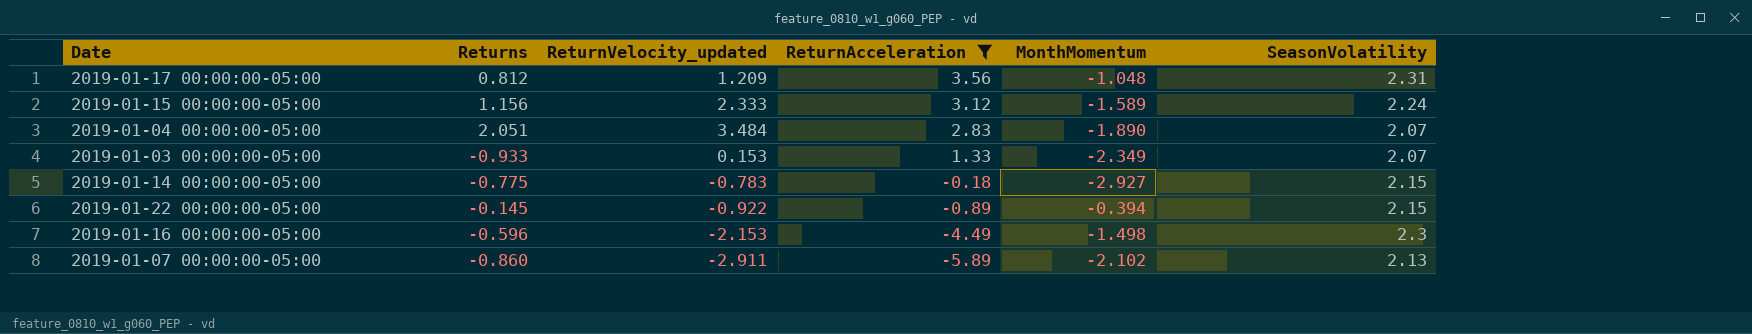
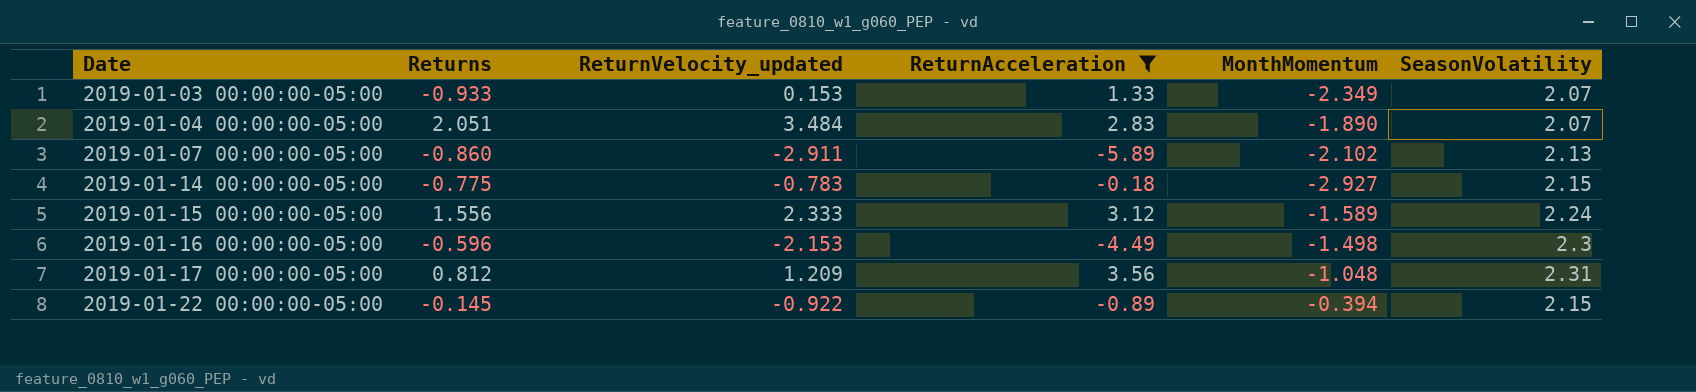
row order: ReturnAcceleration descending -> Date ascending
2019-01-15 00:00:00-05:00 | Returns: 1.156 -> 1.556

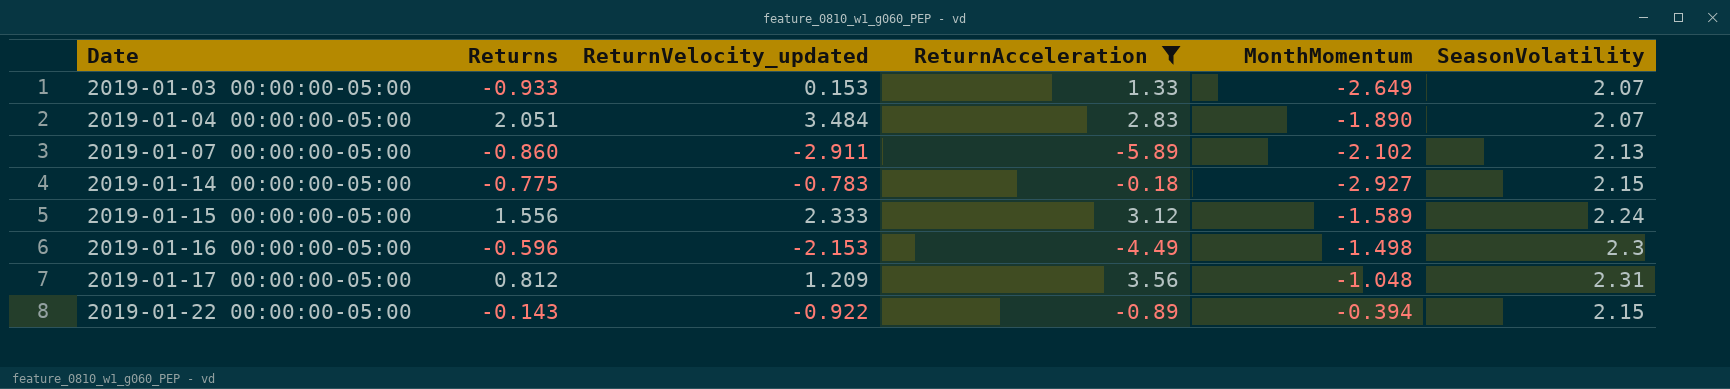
2019-01-03 00:00:00-05:00 | MonthMomentum: -2.349 -> -2.649
2019-01-22 00:00:00-05:00 | Returns: -0.145 -> -0.143

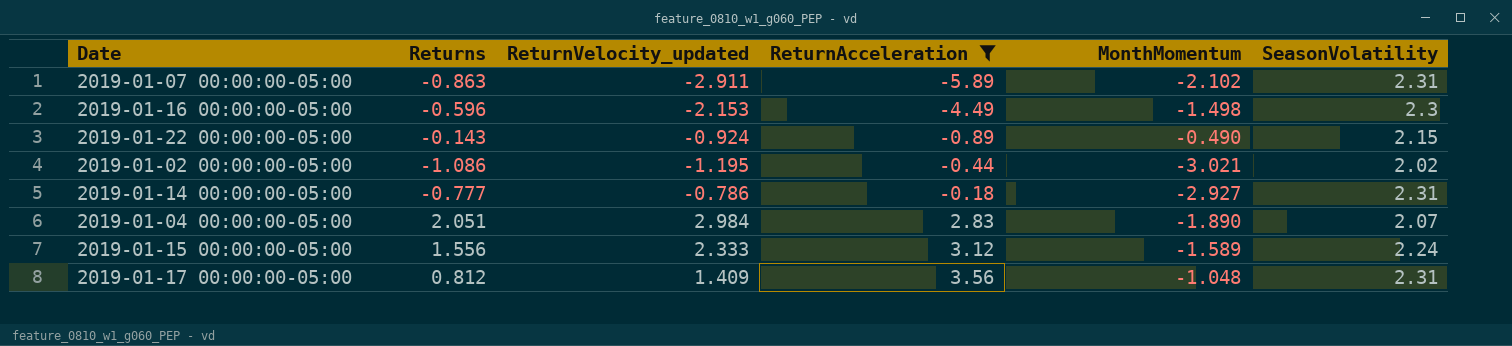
row order: Date ascending -> ReturnAcceleration ascending
row 2019-01-03 00:00:00-05:00: -0.933 | 0.153 | 1.33 | -2.649 | 2.07 -> none
2019-01-07 00:00:00-05:00 | Returns: -0.860 -> -0.863
2019-01-07 00:00:00-05:00 | SeasonVolatility: 2.13 -> 2.31
2019-01-22 00:00:00-05:00 | ReturnVelocity_updated: -0.922 -> -0.924
2019-01-22 00:00:00-05:00 | MonthMomentum: -0.394 -> -0.490
row 2019-01-02 00:00:00-05:00: none -> -1.086 | -1.195 | -0.44 | -3.021 | 2.02
2019-01-14 00:00:00-05:00 | Returns: -0.775 -> -0.777
2019-01-14 00:00:00-05:00 | ReturnVelocity_updated: -0.783 -> -0.786
2019-01-14 00:00:00-05:00 | SeasonVolatility: 2.15 -> 2.31
2019-01-04 00:00:00-05:00 | ReturnVelocity_updated: 3.484 -> 2.984
2019-01-17 00:00:00-05:00 | ReturnVelocity_updated: 1.209 -> 1.409

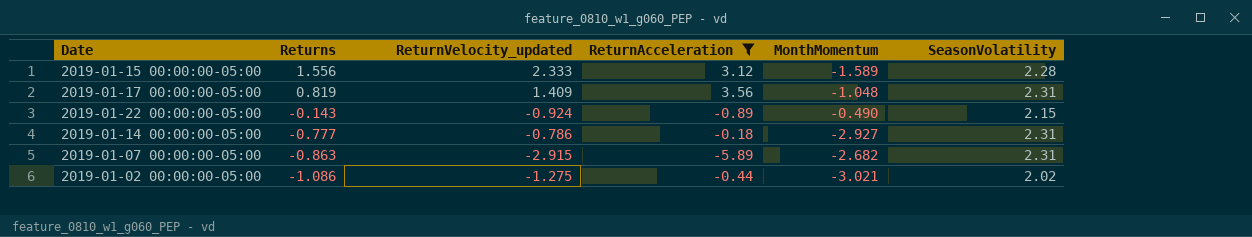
row order: ReturnAcceleration ascending -> Returns descending
row 2019-01-16 00:00:00-05:00: -0.596 | -2.153 | -4.49 | -1.498 | 2.3 -> none
row 2019-01-04 00:00:00-05:00: 2.051 | 2.984 | 2.83 | -1.890 | 2.07 -> none
2019-01-15 00:00:00-05:00 | SeasonVolatility: 2.24 -> 2.28
2019-01-17 00:00:00-05:00 | Returns: 0.812 -> 0.819
2019-01-07 00:00:00-05:00 | ReturnVelocity_updated: -2.911 -> -2.915
2019-01-07 00:00:00-05:00 | MonthMomentum: -2.102 -> -2.682
2019-01-02 00:00:00-05:00 | ReturnVelocity_updated: -1.195 -> -1.275

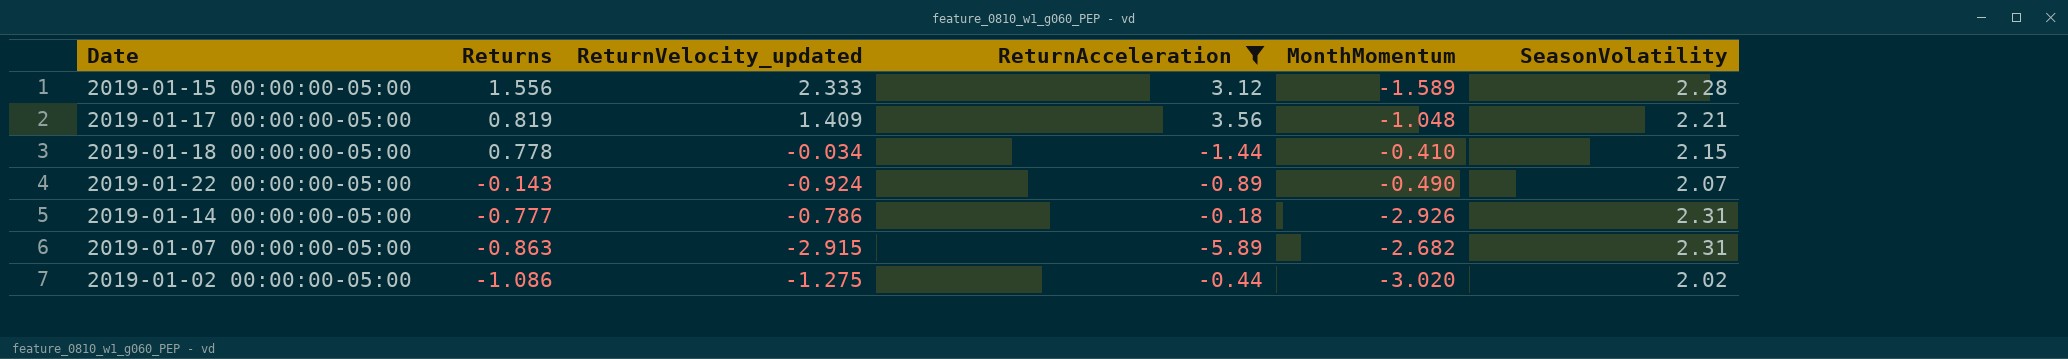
2019-01-17 00:00:00-05:00 | SeasonVolatility: 2.31 -> 2.21
row 2019-01-18 00:00:00-05:00: none -> 0.778 | -0.034 | -1.44 | -0.410 | 2.15
2019-01-22 00:00:00-05:00 | SeasonVolatility: 2.15 -> 2.07
2019-01-14 00:00:00-05:00 | MonthMomentum: -2.927 -> -2.926
2019-01-02 00:00:00-05:00 | MonthMomentum: -3.021 -> -3.020

